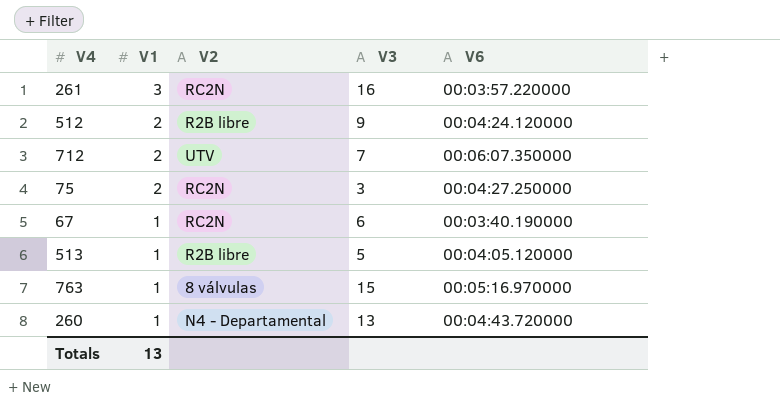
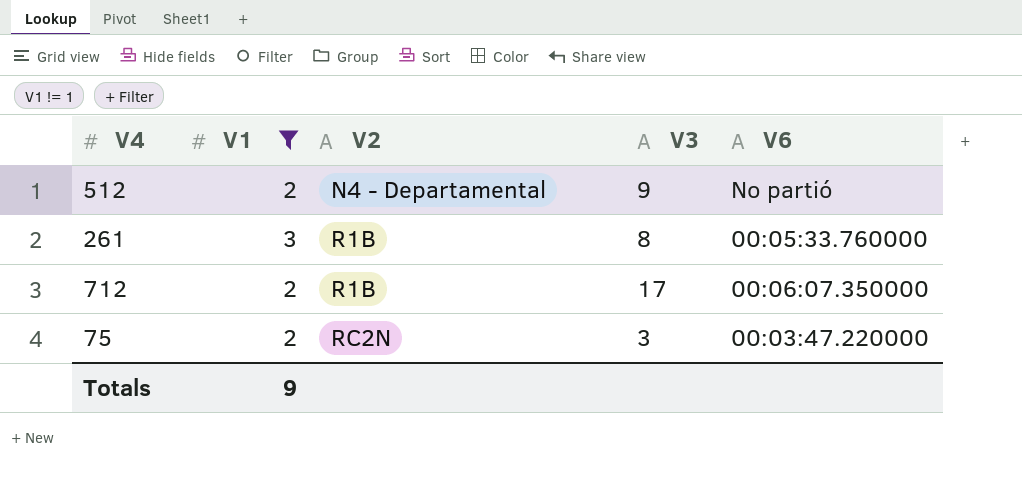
filter: none -> V1 != 1
row order: V1 descending -> V2 ascending
512 | V2: R2B libre -> N4 - Departamental
512 | V6: 00:04:24.120000 -> No partió
261 | V2: RC2N -> R1B
261 | V3: 16 -> 8
261 | V6: 00:03:57.220000 -> 00:05:33.760000
712 | V2: UTV -> R1B
712 | V3: 7 -> 17
75 | V6: 00:04:27.250000 -> 00:03:47.220000
Totals | V1: 13 -> 9

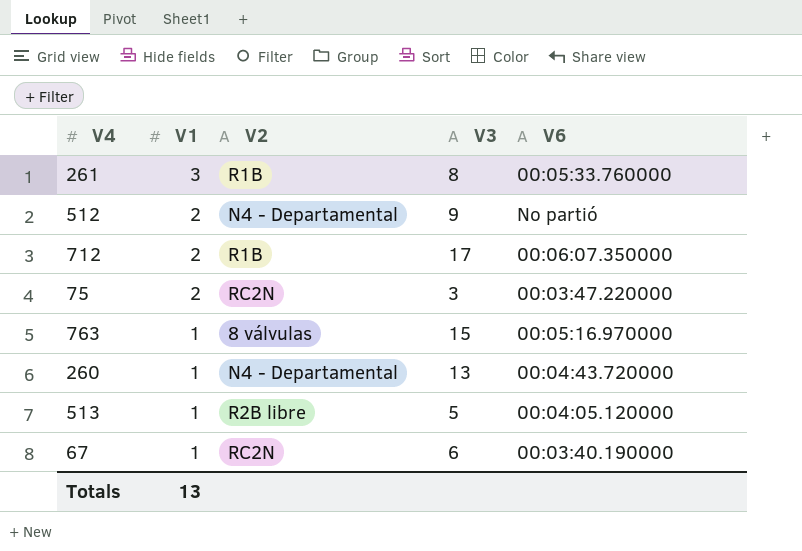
filter: V1 != 1 -> none
row order: V2 ascending -> V1 descending
Totals | V1: 9 -> 13

